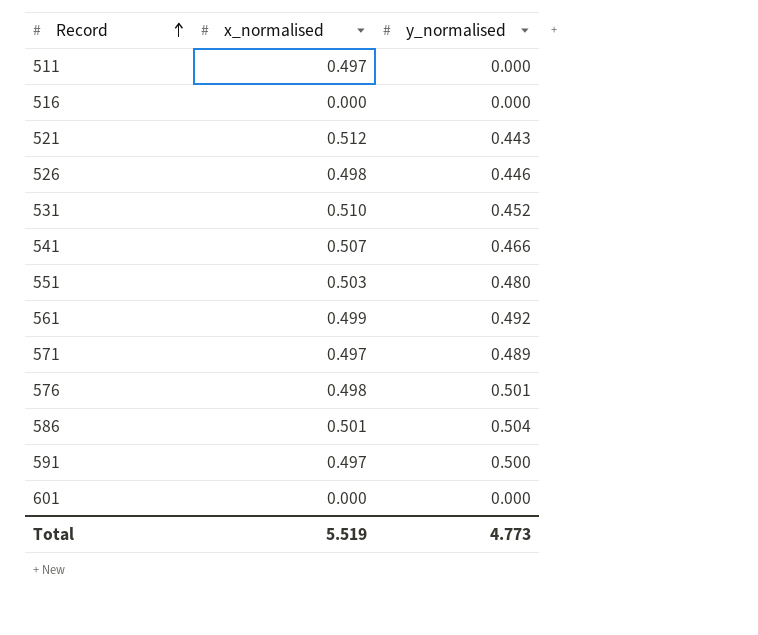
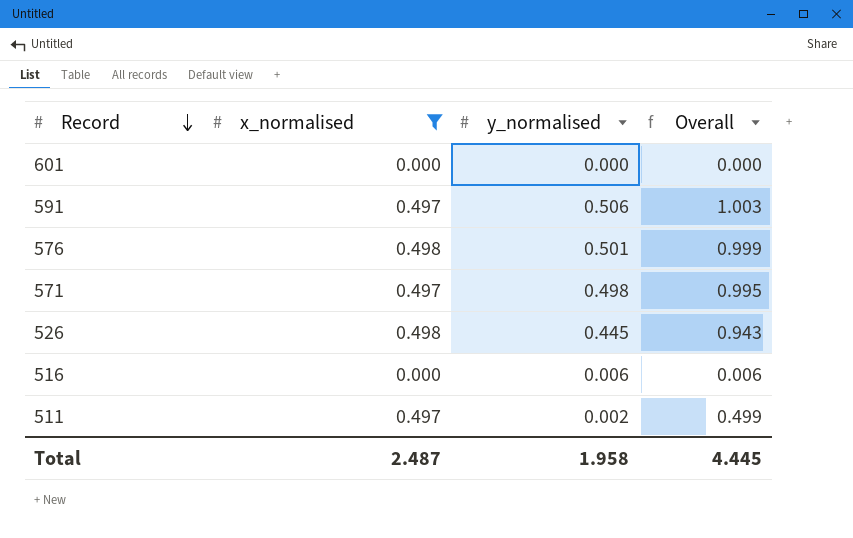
filter: none -> x_normalised <= 0.498
row order: Record ascending -> Record descending
column Overall | formula: none -> [x_normalised] + [y_normalised]
591 | y_normalised: 0.500 -> 0.506
571 | y_normalised: 0.489 -> 0.498
526 | y_normalised: 0.446 -> 0.445
516 | y_normalised: 0.000 -> 0.006
511 | y_normalised: 0.000 -> 0.002
Total | x_normalised: 5.519 -> 2.487
Total | y_normalised: 4.773 -> 1.958

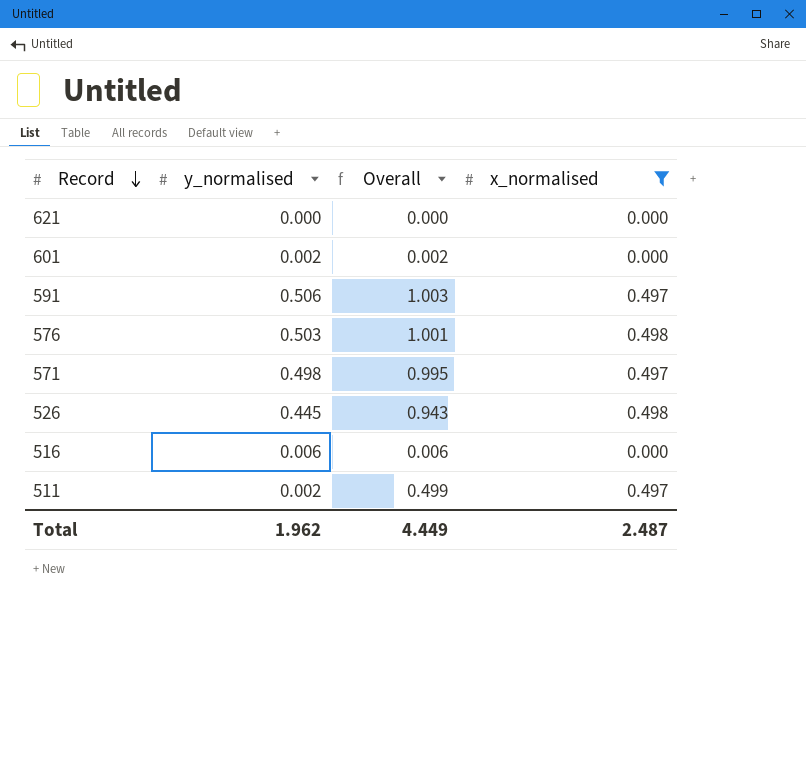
column x_normalised | position: 2 -> 4
row 621: none -> 0.000 | 0.000 | 0.000
601 | y_normalised: 0.000 -> 0.002
601 | Overall: 0.000 -> 0.002
576 | y_normalised: 0.501 -> 0.503
576 | Overall: 0.999 -> 1.001
Total | y_normalised: 1.958 -> 1.962
Total | Overall: 4.445 -> 4.449

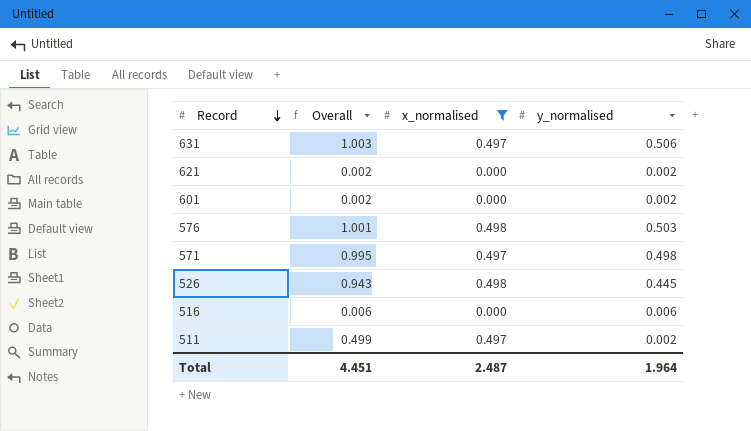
column y_normalised | position: 2 -> 4
row 591: 0.506 | 1.003 | 0.497 -> none
row 631: none -> 1.003 | 0.497 | 0.506
621 | Overall: 0.000 -> 0.002
621 | y_normalised: 0.000 -> 0.002
Total | Overall: 4.449 -> 4.451
Total | y_normalised: 1.962 -> 1.964

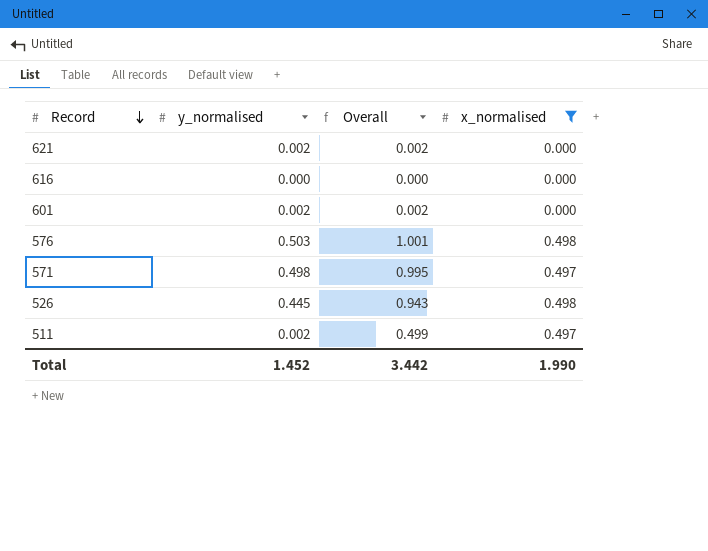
column y_normalised | position: 4 -> 2
row 631: 1.003 | 0.497 | 0.506 -> none
row 516: 0.006 | 0.000 | 0.006 -> none
row 616: none -> 0.000 | 0.000 | 0.000
Total | y_normalised: 1.964 -> 1.452
Total | Overall: 4.451 -> 3.442
Total | x_normalised: 2.487 -> 1.990

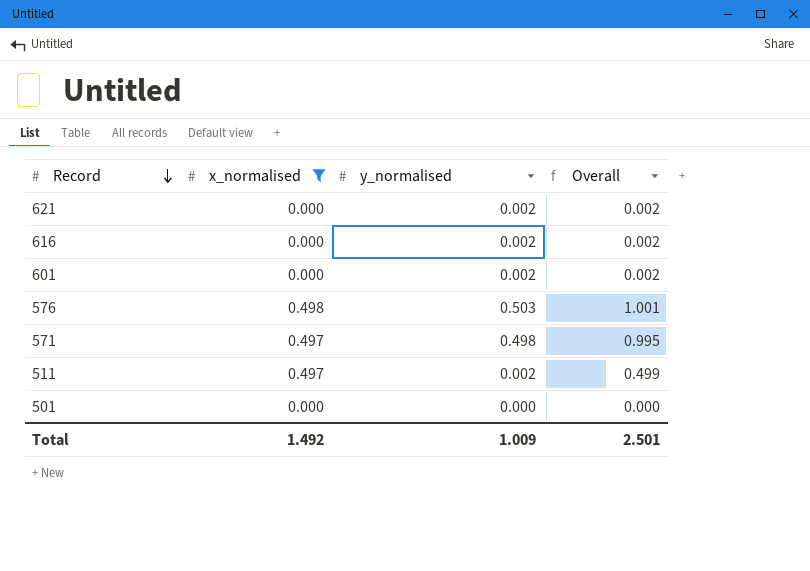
column x_normalised | position: 4 -> 2
row 526: 0.445 | 0.943 | 0.498 -> none
616 | y_normalised: 0.000 -> 0.002
616 | Overall: 0.000 -> 0.002
row 501: none -> 0.000 | 0.000 | 0.000
Total | x_normalised: 1.990 -> 1.492
Total | y_normalised: 1.452 -> 1.009
Total | Overall: 3.442 -> 2.501

